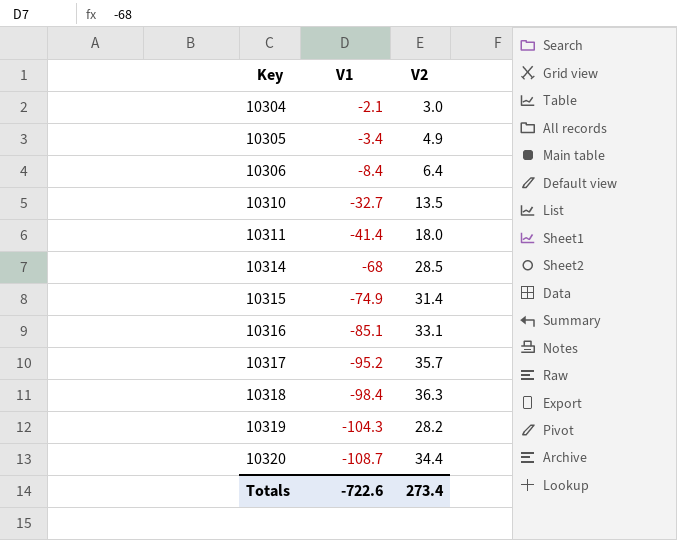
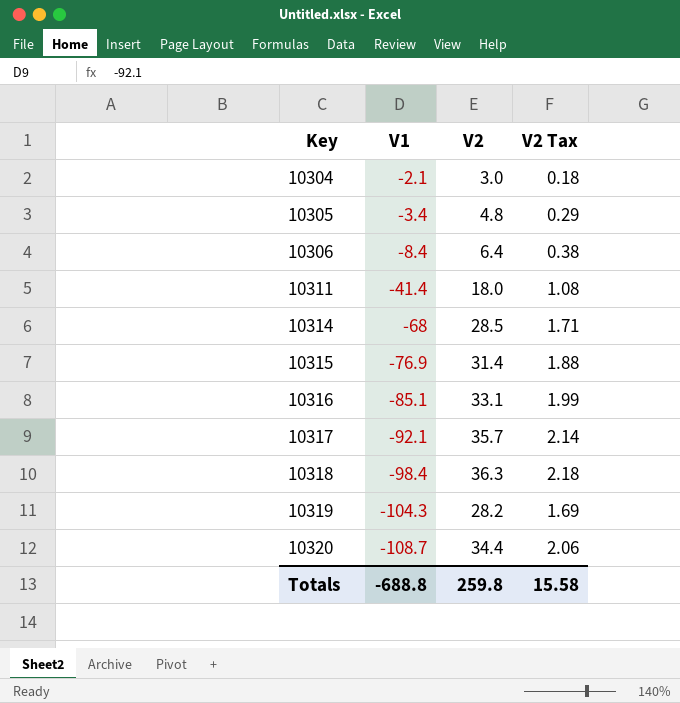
column V2 Tax | formula: none -> [V2] * 0.06
row 10310: -32.7 | 13.5 -> none
10305 | V2: 4.9 -> 4.8
10315 | V1: -74.9 -> -76.9
10317 | V1: -95.2 -> -92.1
Totals | V1: -722.6 -> -688.8
Totals | V2: 273.4 -> 259.8

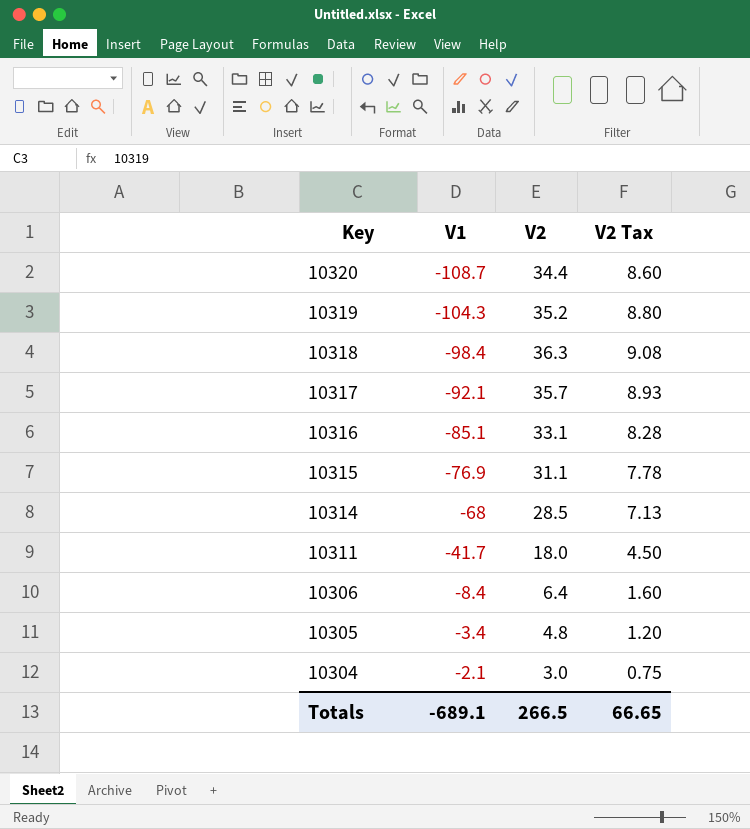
row order: Key ascending -> Key descending
column V2 Tax | formula: [V2] * 0.06 -> [V2] * 0.25
10319 | V2: 28.2 -> 35.2
10315 | V2: 31.4 -> 31.1
10311 | V1: -41.4 -> -41.7
Totals | V1: -688.8 -> -689.1
Totals | V2: 259.8 -> 266.5
Totals | V2 Tax: 15.58 -> 66.65

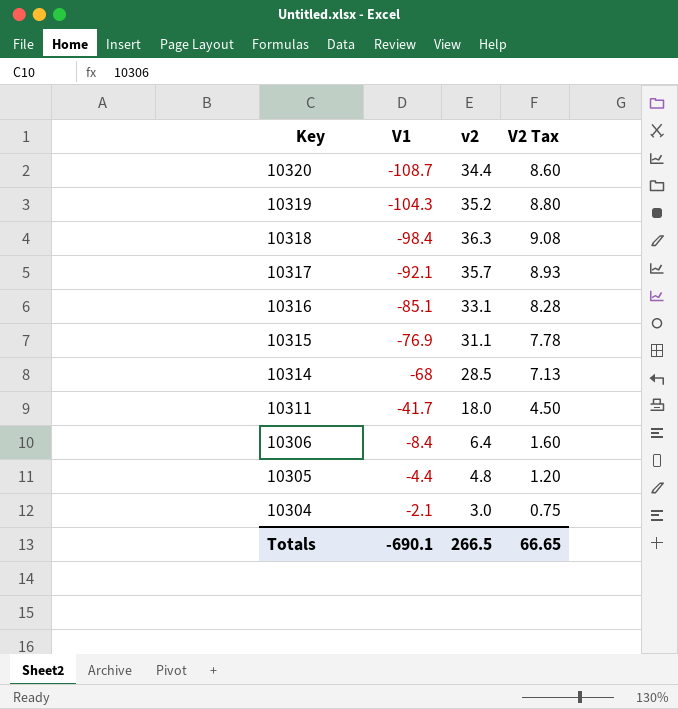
column name: V2 -> v2
10305 | V1: -3.4 -> -4.4
Totals | V1: -689.1 -> -690.1

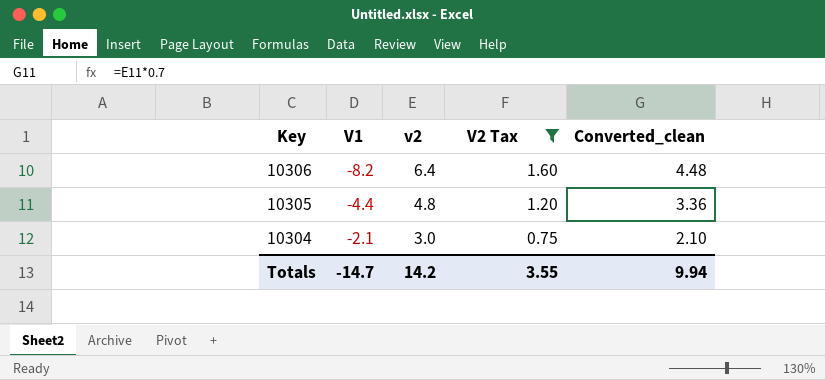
filter: none -> V2 Tax <= 1.60
column Converted_clean | formula: none -> [v2] * 0.7
10306 | V1: -8.4 -> -8.2
Totals | V1: -690.1 -> -14.7
Totals | v2: 266.5 -> 14.2
Totals | V2 Tax: 66.65 -> 3.55

